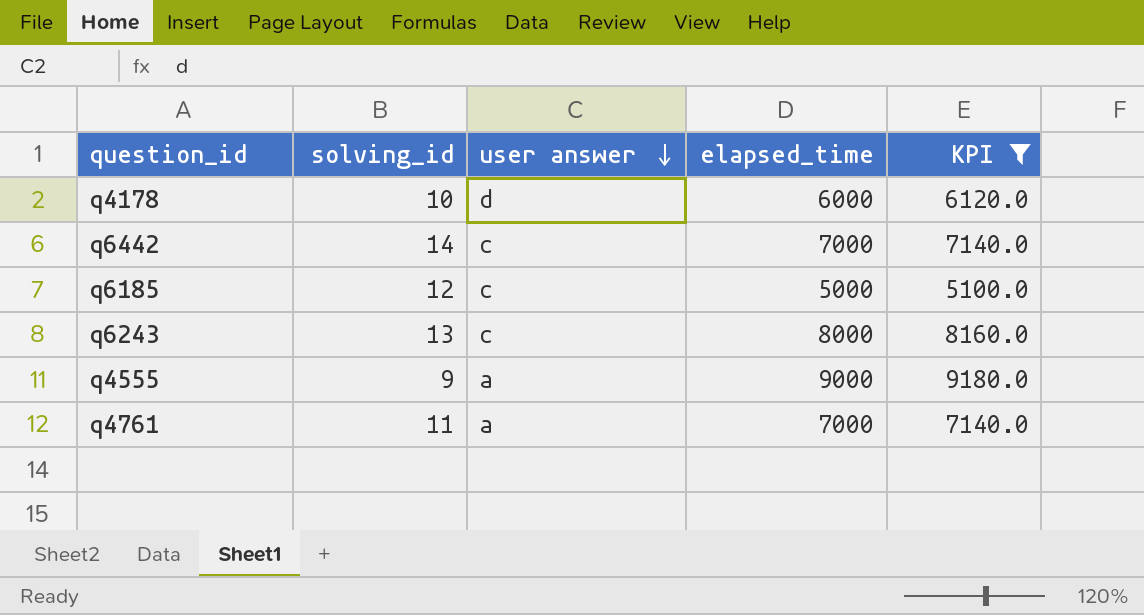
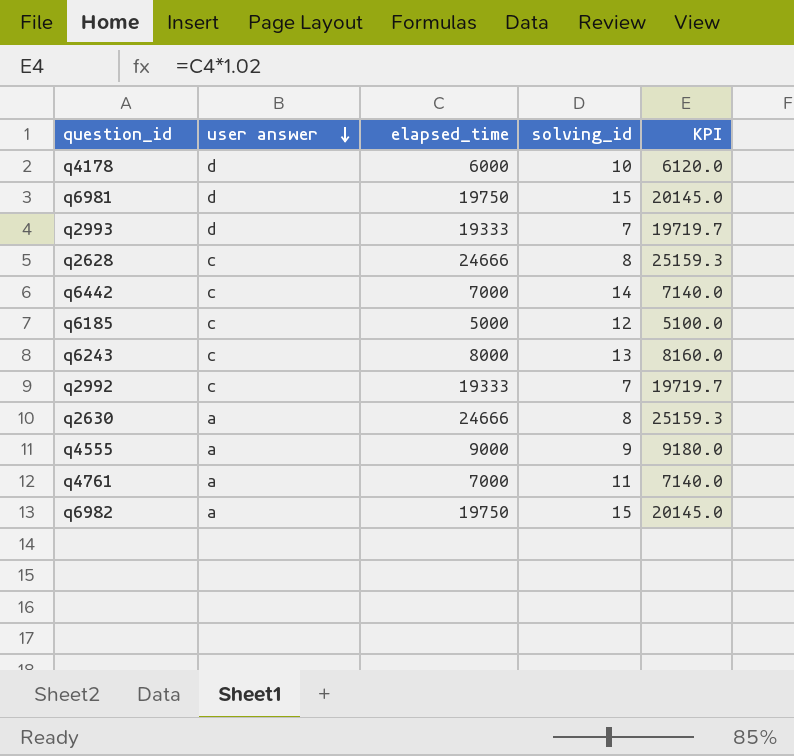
filter: KPI <= 9180.0 -> none
column solving_id | position: 2 -> 4

